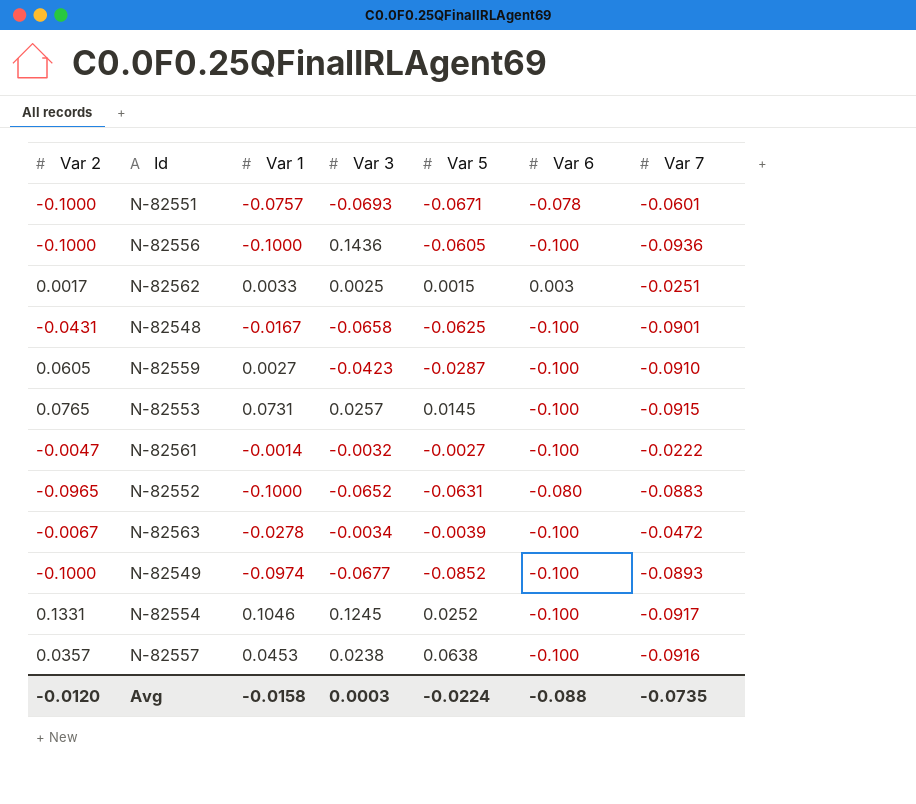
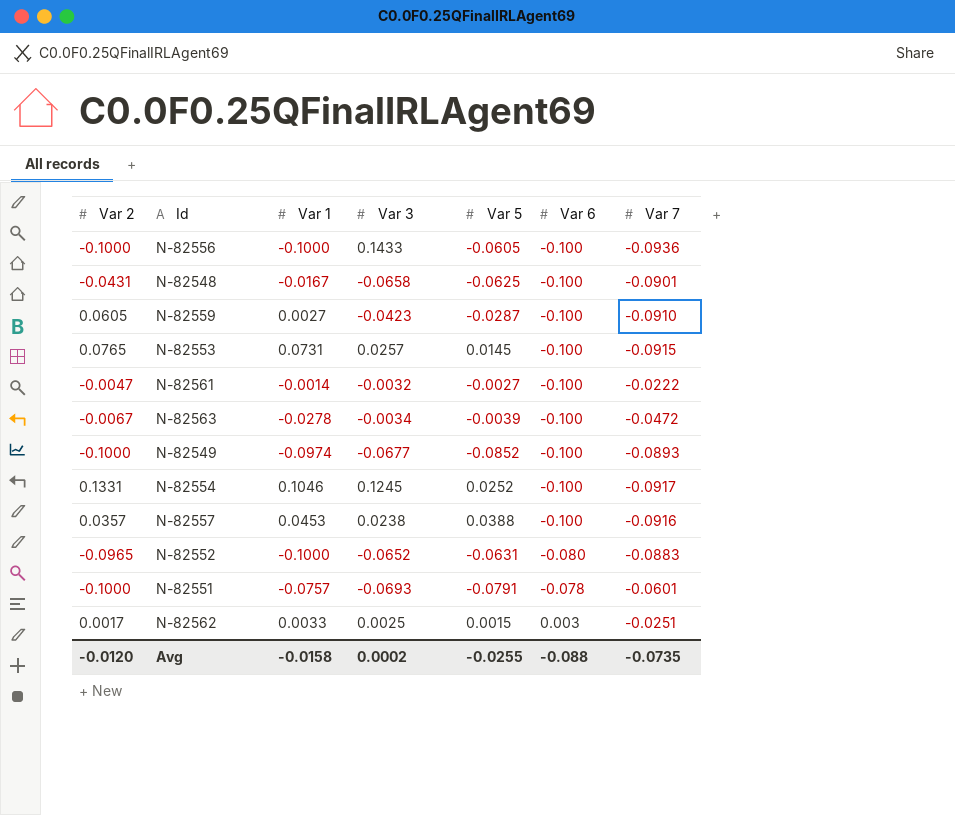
row order: none -> Var 6 ascending
N-82556 | Var 3: 0.1436 -> 0.1433
N-82557 | Var 5: 0.0638 -> 0.0388
N-82551 | Var 5: -0.0671 -> -0.0791
Avg | Var 3: 0.0003 -> 0.0002
Avg | Var 5: -0.0224 -> -0.0255

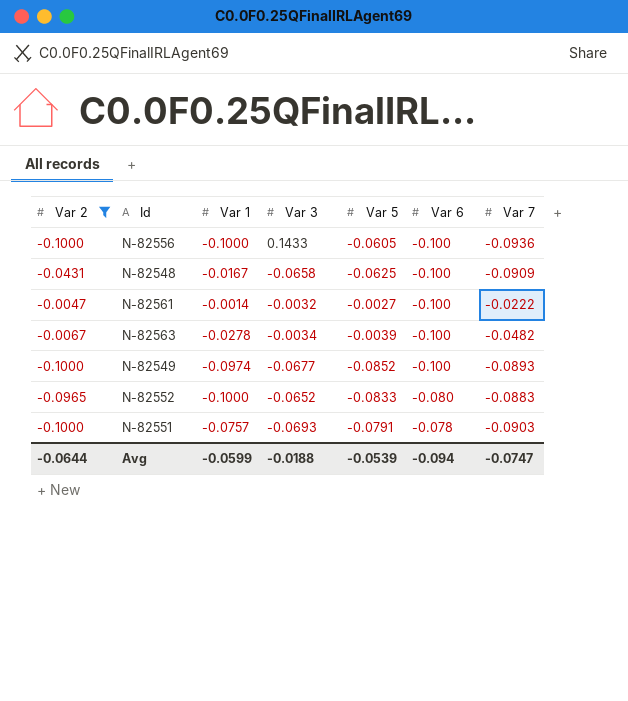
filter: none -> Var 2 <= -0.0047
N-82548 | Var 7: -0.0901 -> -0.0909
N-82563 | Var 7: -0.0472 -> -0.0482
N-82552 | Var 5: -0.0631 -> -0.0833
N-82551 | Var 7: -0.0601 -> -0.0903
Avg | Var 2: -0.0120 -> -0.0644
Avg | Var 1: -0.0158 -> -0.0599
Avg | Var 3: 0.0002 -> -0.0188
Avg | Var 5: -0.0255 -> -0.0539
Avg | Var 6: -0.088 -> -0.094
Avg | Var 7: -0.0735 -> -0.0747

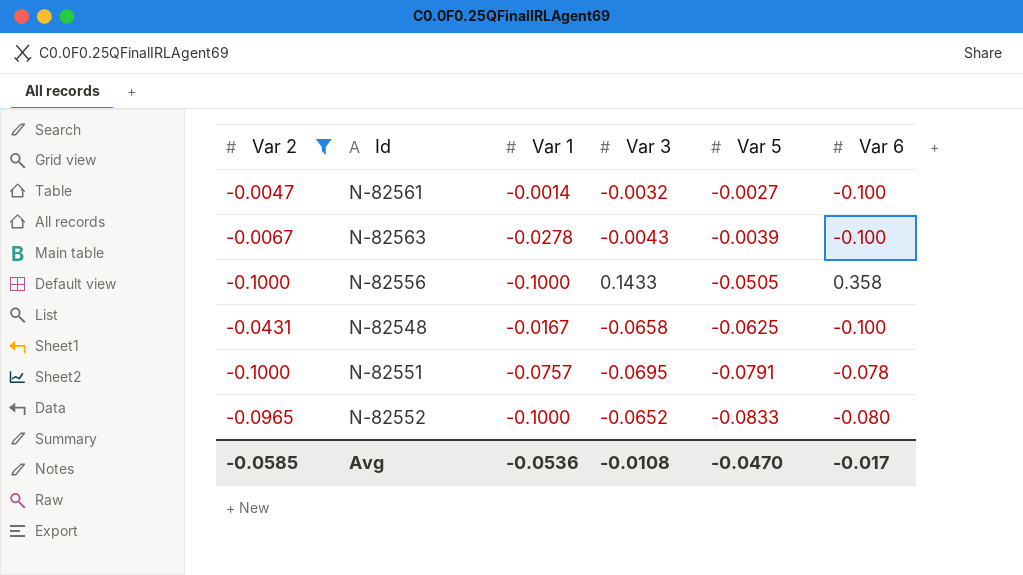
row order: Var 6 ascending -> Var 5 descending
column Var 7 | position: 7 -> none
row N-82549: -0.1000 | -0.0974 | -0.0677 | -0.0852 | -0.100 | -0.0893 -> none
N-82563 | Var 3: -0.0034 -> -0.0043
N-82556 | Var 5: -0.0605 -> -0.0505
N-82556 | Var 6: -0.100 -> 0.358
N-82551 | Var 3: -0.0693 -> -0.0695
Avg | Var 2: -0.0644 -> -0.0585
Avg | Var 1: -0.0599 -> -0.0536
Avg | Var 3: -0.0188 -> -0.0108
Avg | Var 5: -0.0539 -> -0.0470
Avg | Var 6: -0.094 -> -0.017

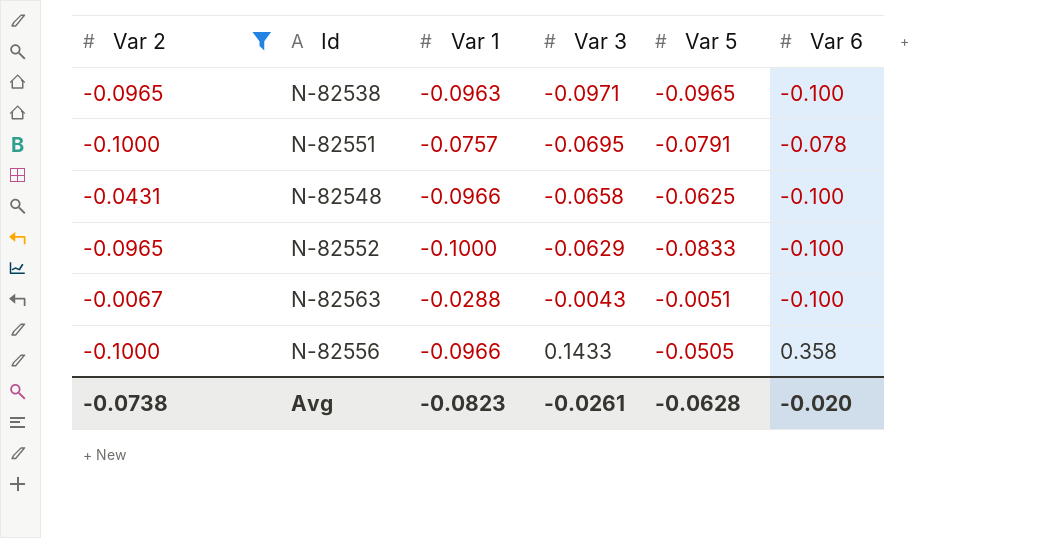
row order: Var 5 descending -> Var 3 ascending
row N-82561: -0.0047 | -0.0014 | -0.0032 | -0.0027 | -0.100 -> none
row N-82538: none -> -0.0965 | -0.0963 | -0.0971 | -0.0965 | -0.100
N-82548 | Var 1: -0.0167 -> -0.0966
N-82552 | Var 3: -0.0652 -> -0.0629
N-82552 | Var 6: -0.080 -> -0.100
N-82563 | Var 1: -0.0278 -> -0.0288
N-82563 | Var 5: -0.0039 -> -0.0051
N-82556 | Var 1: -0.1000 -> -0.0966
Avg | Var 2: -0.0585 -> -0.0738
Avg | Var 1: -0.0536 -> -0.0823
Avg | Var 3: -0.0108 -> -0.0261
Avg | Var 5: -0.0470 -> -0.0628
Avg | Var 6: -0.017 -> -0.020

